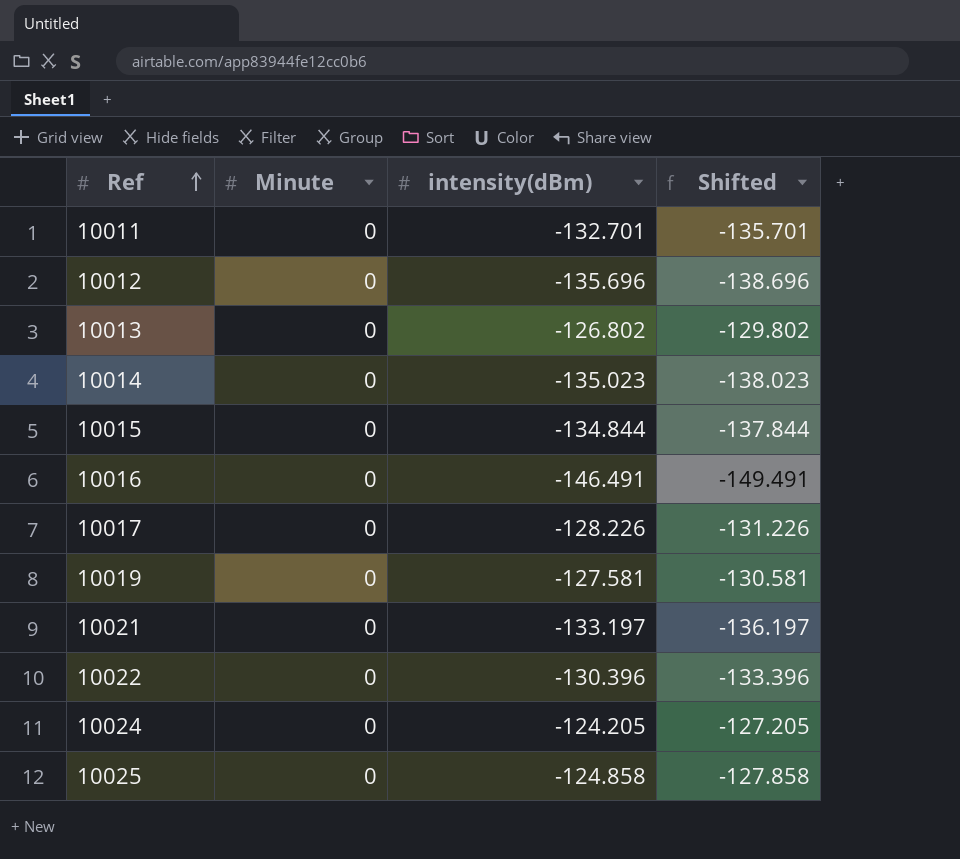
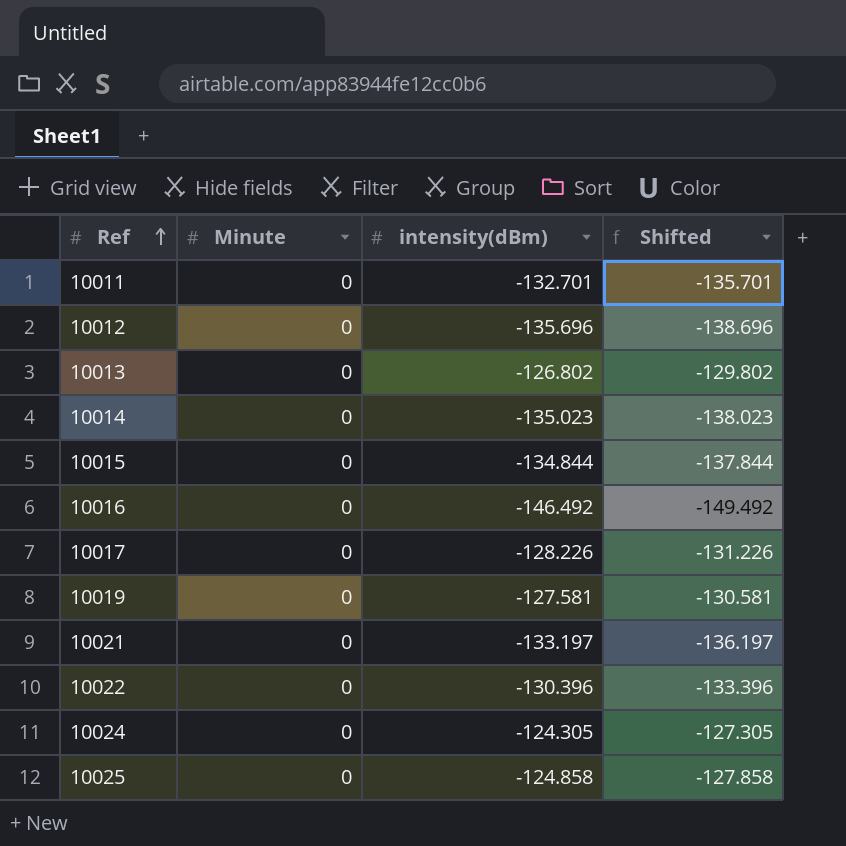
10016 | intensity(dBm): -146.491 -> -146.492
10016 | Shifted: -149.491 -> -149.492
10024 | intensity(dBm): -124.205 -> -124.305
10024 | Shifted: -127.205 -> -127.305

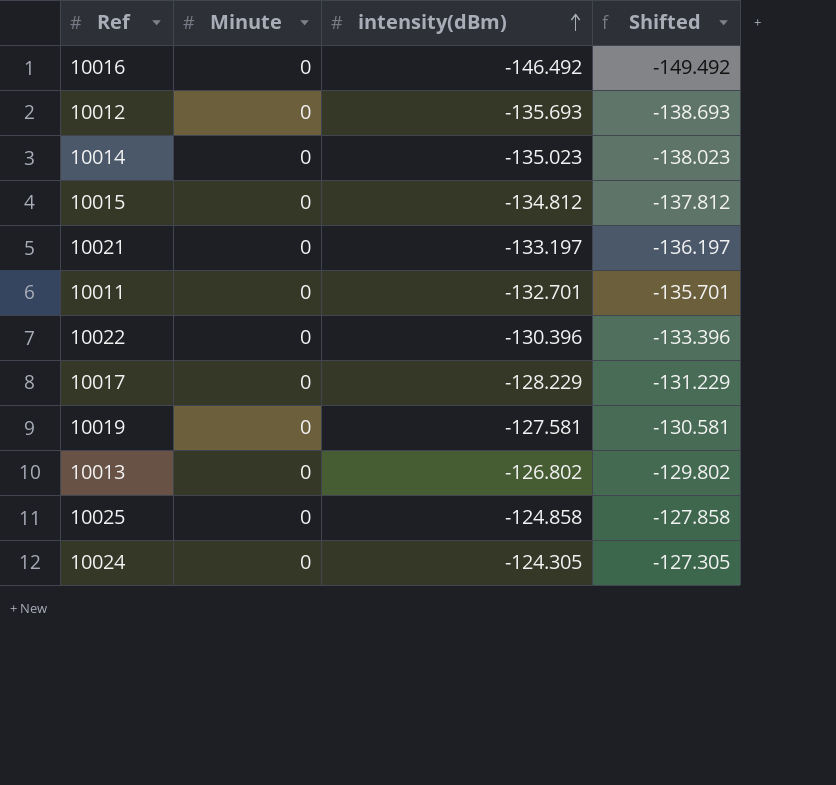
row order: Ref ascending -> intensity(dBm) ascending
10012 | intensity(dBm): -135.696 -> -135.693
10012 | Shifted: -138.696 -> -138.693
10015 | intensity(dBm): -134.844 -> -134.812
10015 | Shifted: -137.844 -> -137.812
10017 | intensity(dBm): -128.226 -> -128.229
10017 | Shifted: -131.226 -> -131.229

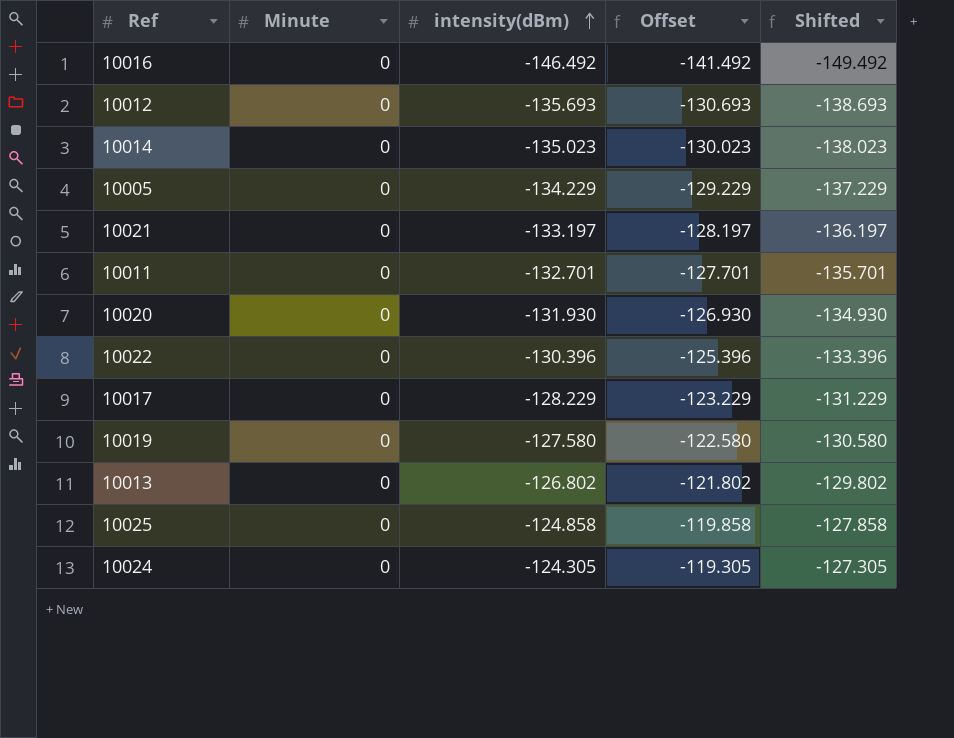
column Offset | formula: none -> [intensity(dBm)] + 5
row 10015: 0 | -134.812 | -137.812 -> none
row 10005: none -> 0 | -134.229 | -129.229 | -137.229
row 10020: none -> 0 | -131.930 | -126.930 | -134.930
10019 | intensity(dBm): -127.581 -> -127.580
10019 | Shifted: -130.581 -> -130.580

